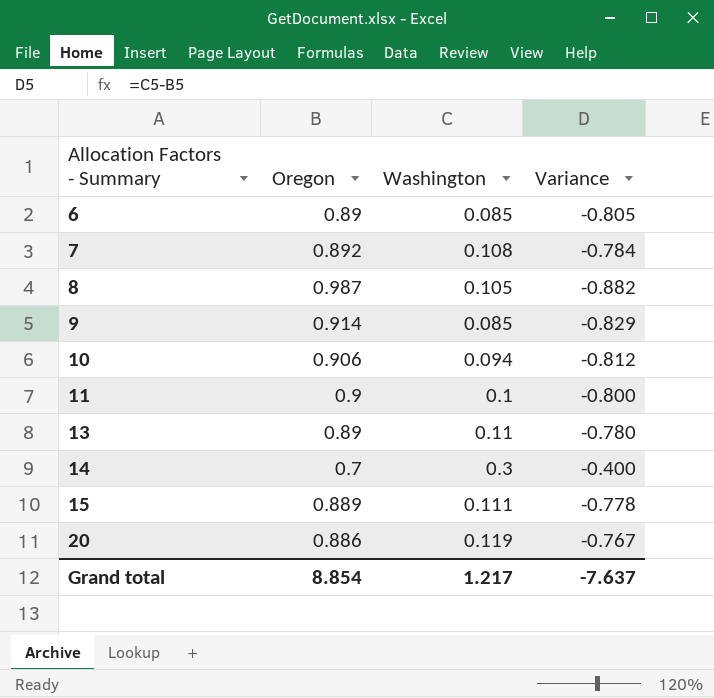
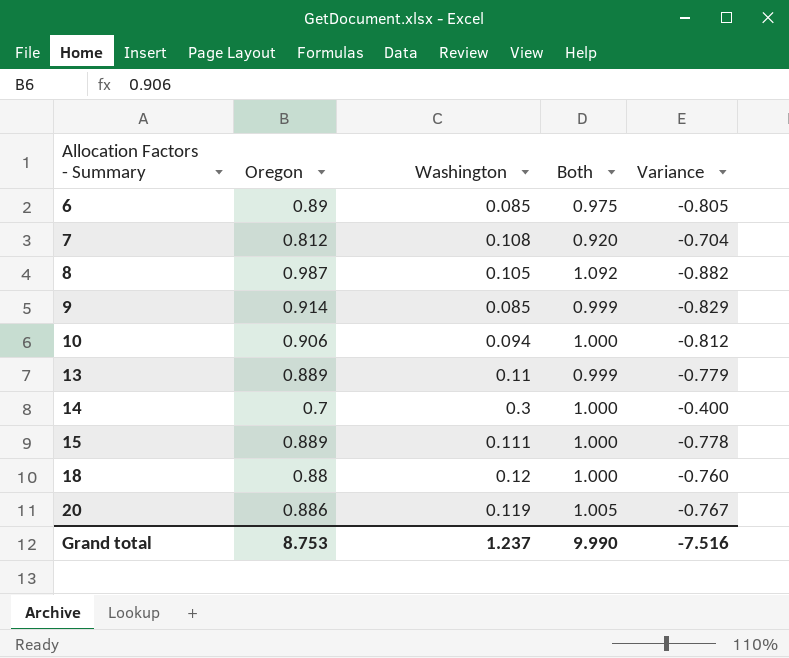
column Both | formula: none -> [Oregon] + [Washington]
row 11: 0.9 | 0.1 | -0.800 -> none
7 | Oregon: 0.892 -> 0.812
7 | Variance: -0.784 -> -0.704
13 | Oregon: 0.89 -> 0.889
13 | Variance: -0.780 -> -0.779
row 18: none -> 0.88 | 0.12 | 1.000 | -0.760
Grand total | Oregon: 8.854 -> 8.753
Grand total | Washington: 1.217 -> 1.237
Grand total | Variance: -7.637 -> -7.516

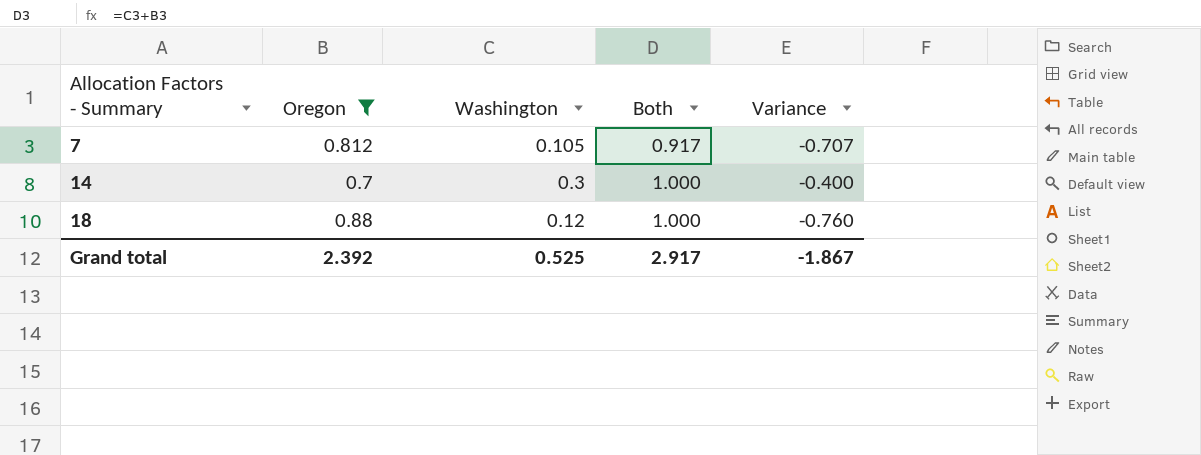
filter: none -> Oregon <= 0.88
7 | Washington: 0.108 -> 0.105
7 | Both: 0.920 -> 0.917
7 | Variance: -0.704 -> -0.707
Grand total | Oregon: 8.753 -> 2.392
Grand total | Washington: 1.237 -> 0.525
Grand total | Both: 9.990 -> 2.917
Grand total | Variance: -7.516 -> -1.867

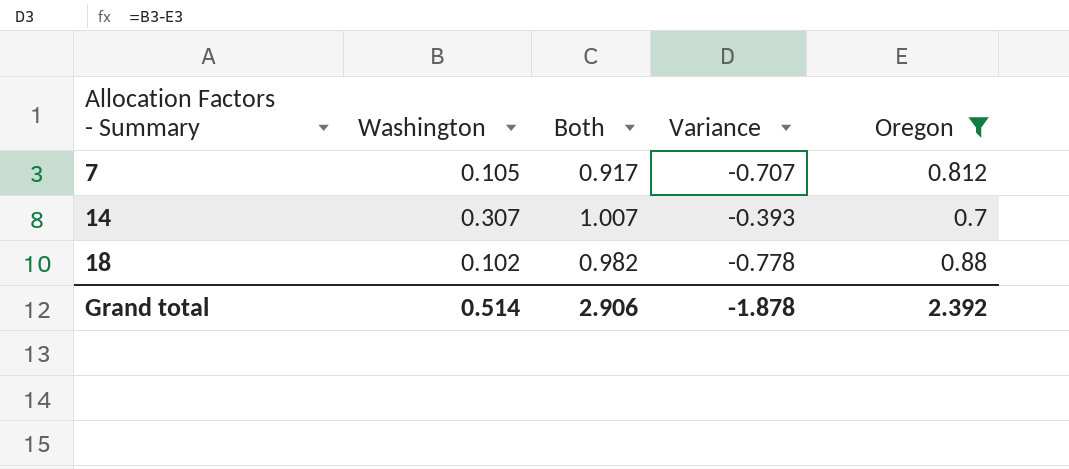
column Oregon | position: 2 -> 5
14 | Washington: 0.3 -> 0.307
14 | Both: 1.000 -> 1.007
14 | Variance: -0.400 -> -0.393
18 | Washington: 0.12 -> 0.102
18 | Both: 1.000 -> 0.982
18 | Variance: -0.760 -> -0.778
Grand total | Washington: 0.525 -> 0.514
Grand total | Both: 2.917 -> 2.906
Grand total | Variance: -1.867 -> -1.878

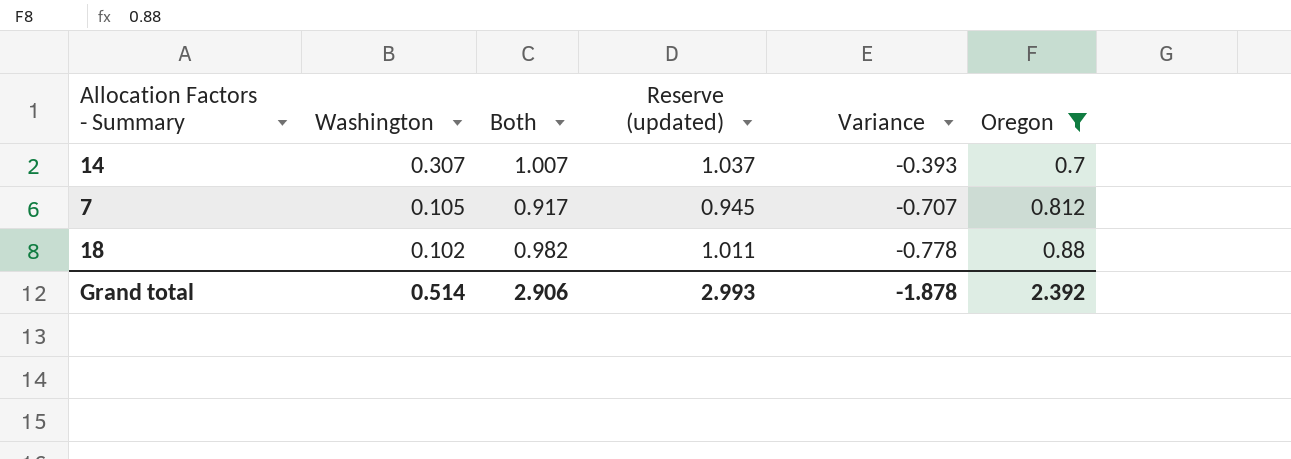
row order: Allocation Factors - Summary ascending -> Washington descending
column Reserve (updated) | formula: none -> [Both] * 1.03

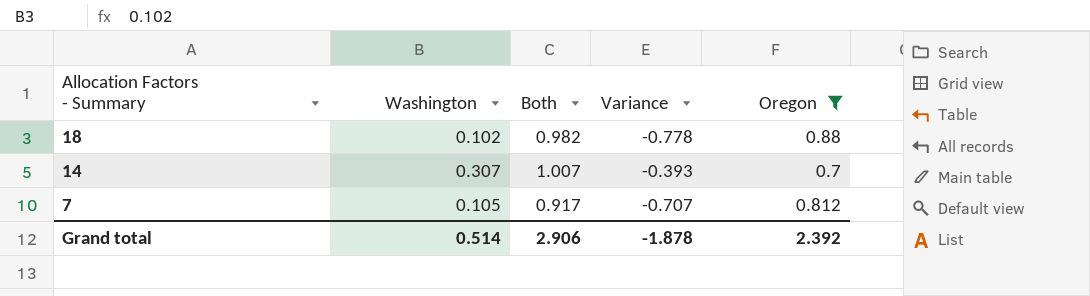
row order: Washington descending -> Allocation Factors - Summary descending
column Reserve (updated) | formula: [Both] * 1.03 -> none

